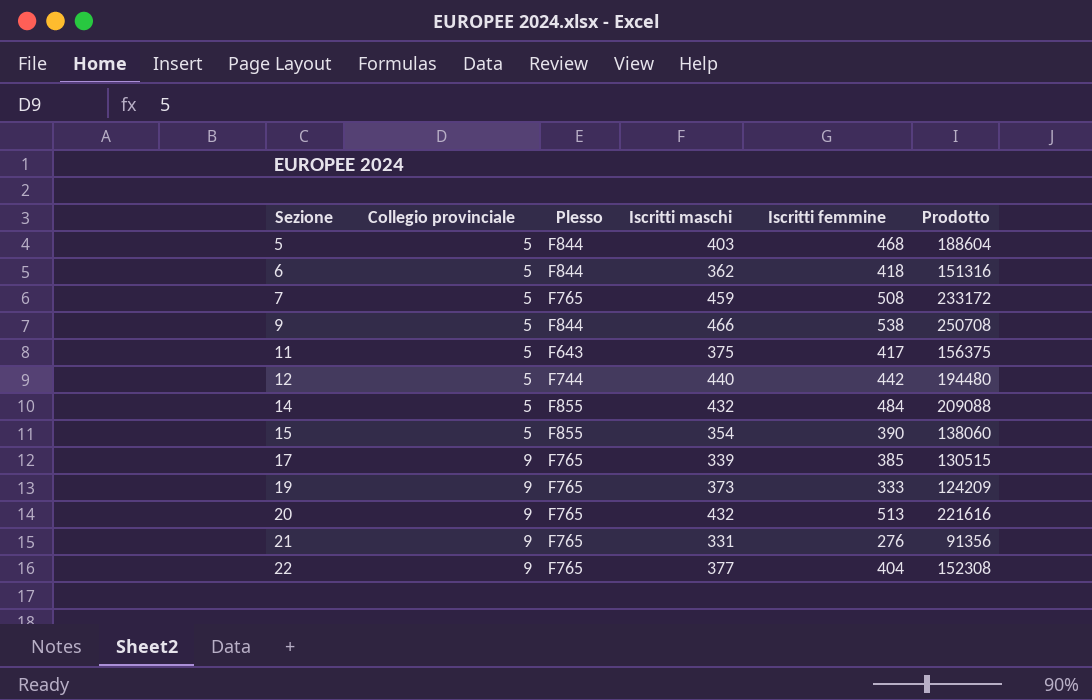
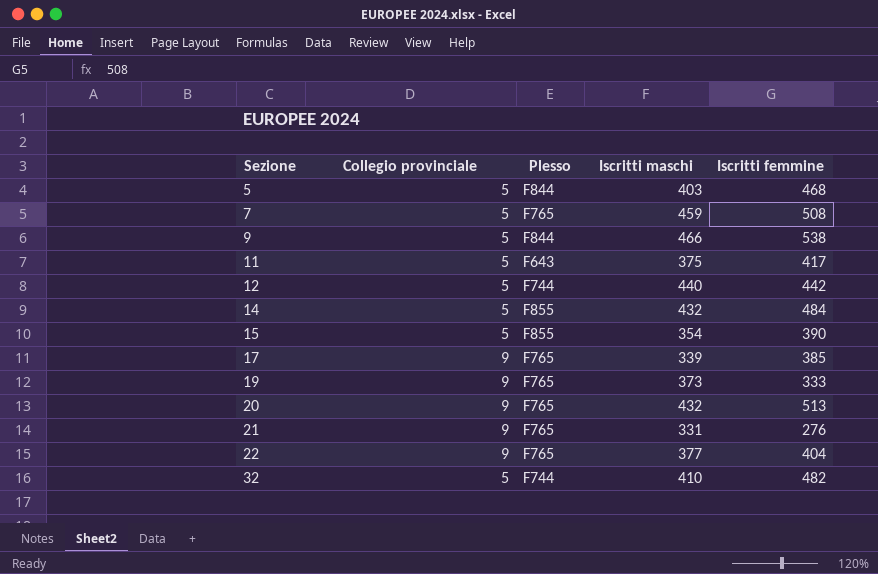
column Prodotto | formula: [Iscritti maschi] * [Iscritti femmine] -> none
row 6: 5 | F844 | 362 | 418 | 151316 -> none
row 32: none -> 5 | F744 | 410 | 482

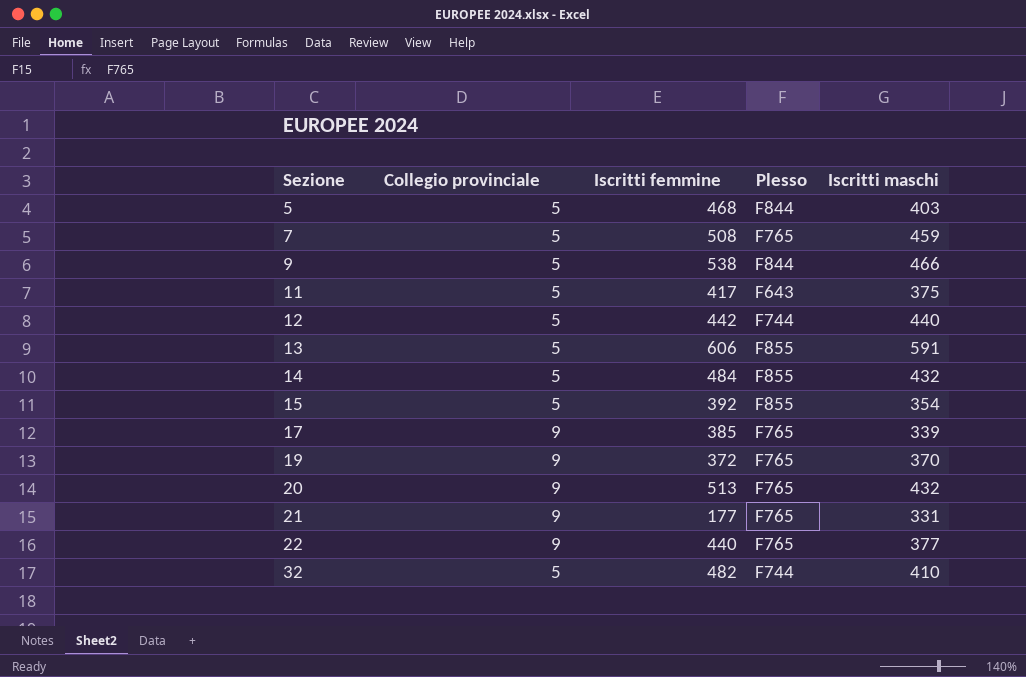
column Iscritti femmine | position: 5 -> 3
row 13: none -> 5 | 606 | F855 | 591
15 | Iscritti femmine: 390 -> 392
19 | Iscritti femmine: 333 -> 372
19 | Iscritti maschi: 373 -> 370
21 | Iscritti femmine: 276 -> 177
22 | Iscritti femmine: 404 -> 440

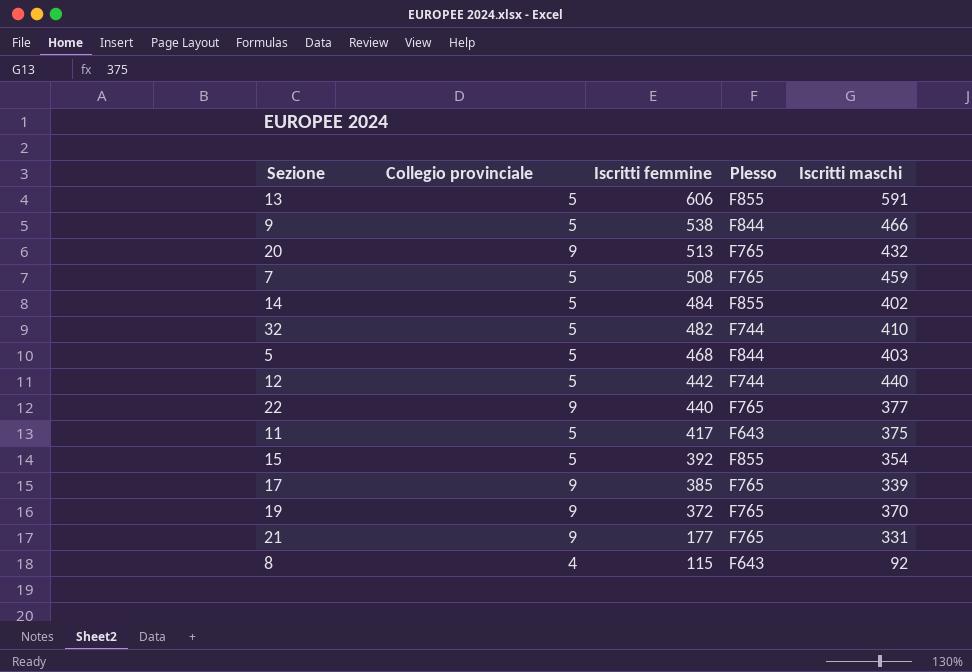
row order: Sezione ascending -> Iscritti femmine descending
14 | Iscritti maschi: 432 -> 402
row 8: none -> 4 | 115 | F643 | 92

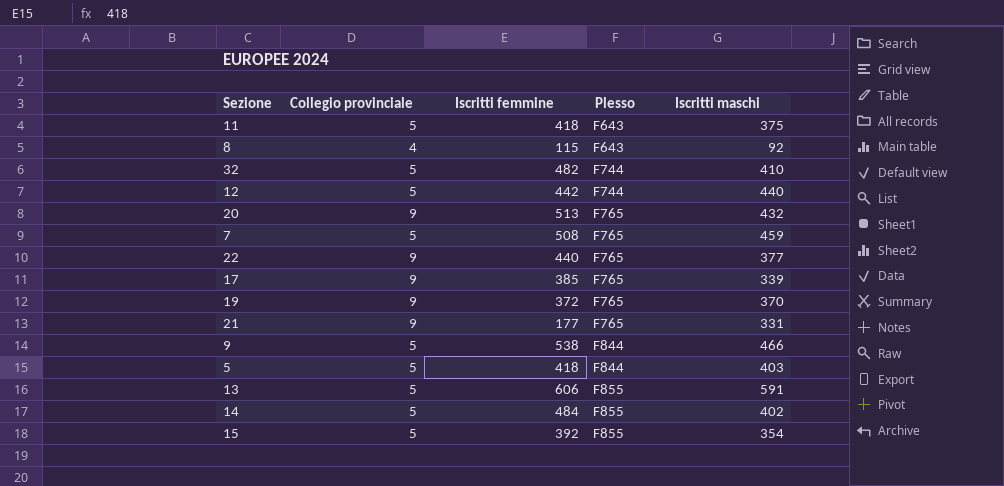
row order: Iscritti femmine descending -> Plesso ascending
11 | Iscritti femmine: 417 -> 418
5 | Iscritti femmine: 468 -> 418

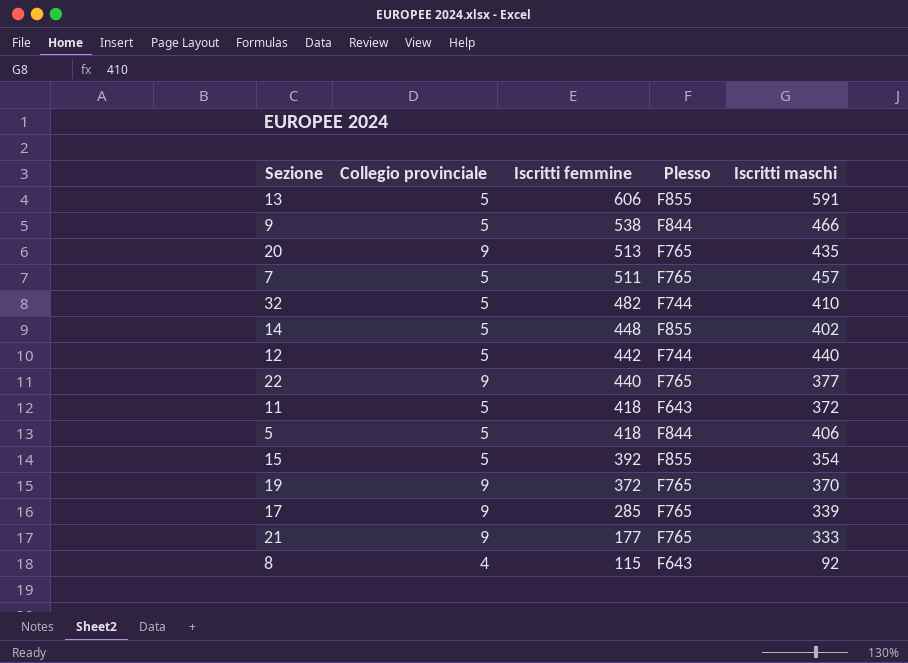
row order: Plesso ascending -> Iscritti femmine descending
20 | Iscritti maschi: 432 -> 435
7 | Iscritti femmine: 508 -> 511
7 | Iscritti maschi: 459 -> 457
14 | Iscritti femmine: 484 -> 448
11 | Iscritti maschi: 375 -> 372
5 | Iscritti maschi: 403 -> 406
17 | Iscritti femmine: 385 -> 285
21 | Iscritti maschi: 331 -> 333

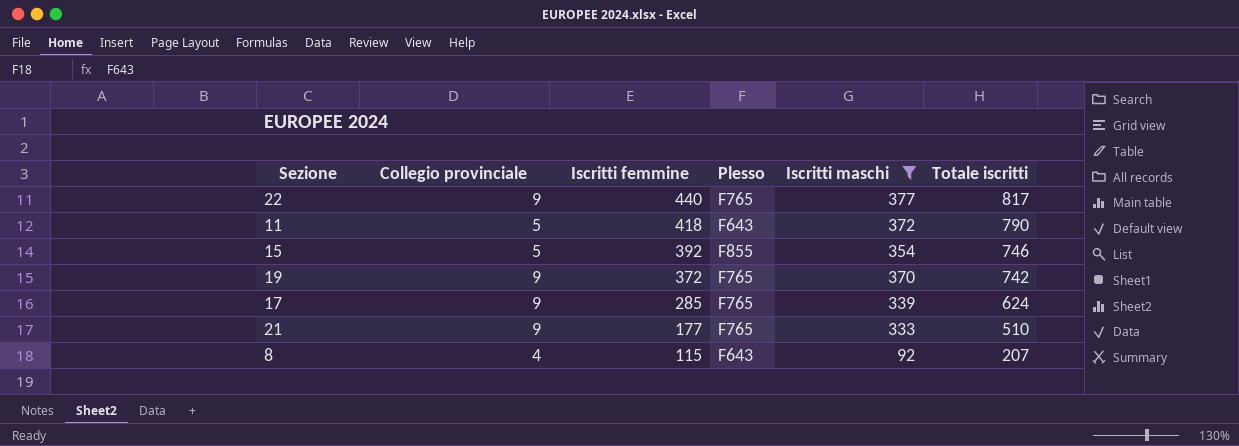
filter: none -> Iscritti maschi <= 377
column Totale iscritti | formula: none -> [Iscritti femmine] + [Iscritti maschi]

